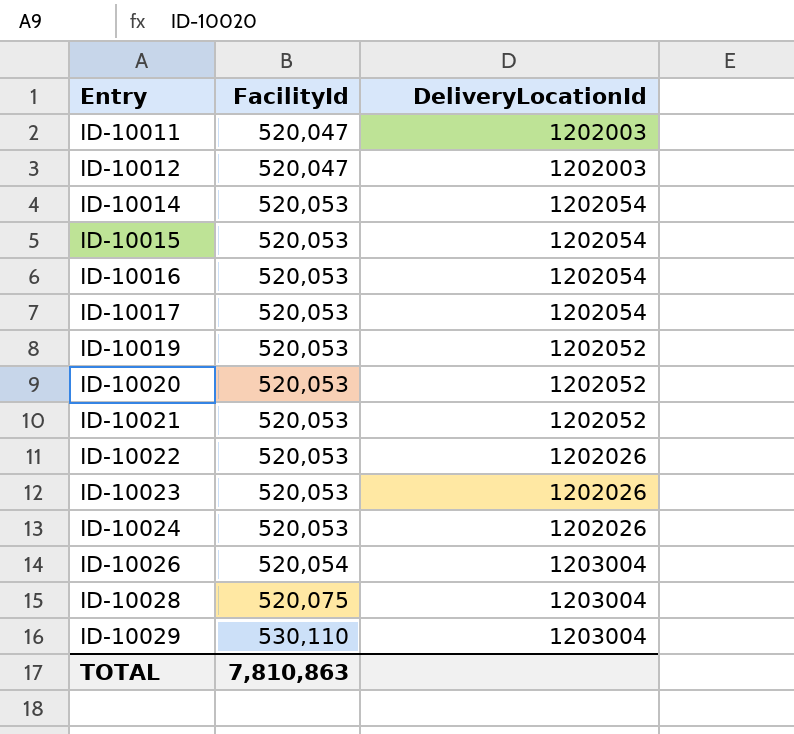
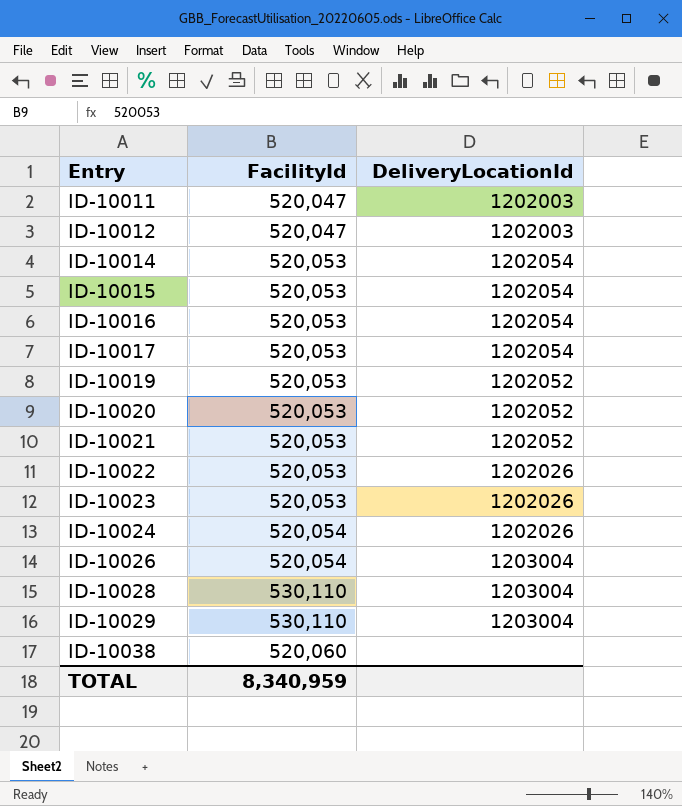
ID-10024 | FacilityId: 520,053 -> 520,054
ID-10028 | FacilityId: 520,075 -> 530,110
row ID-10038: none -> 520,060 | none
TOTAL | FacilityId: 7,810,863 -> 8,340,959

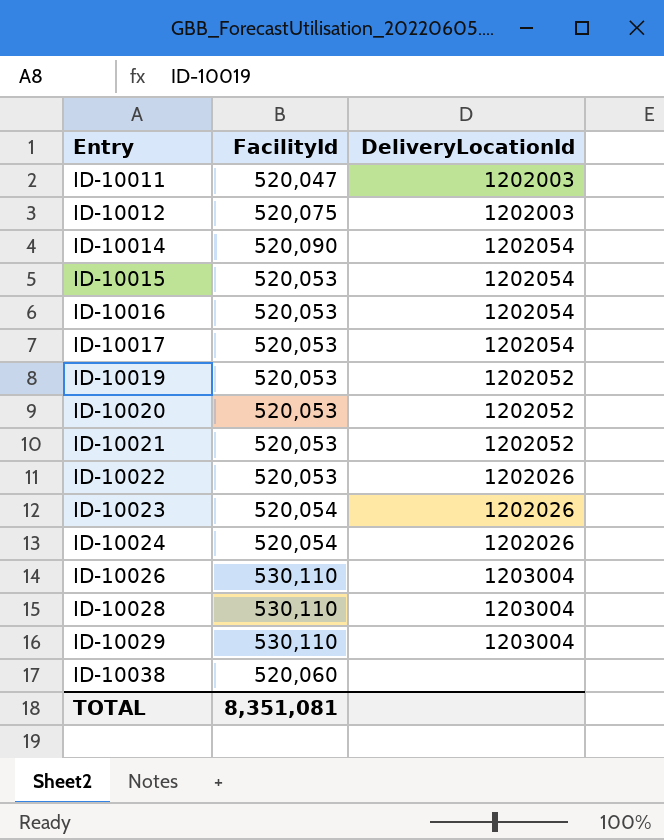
ID-10012 | FacilityId: 520,047 -> 520,075
ID-10014 | FacilityId: 520,053 -> 520,090
ID-10023 | FacilityId: 520,053 -> 520,054
ID-10026 | FacilityId: 520,054 -> 530,110
TOTAL | FacilityId: 8,340,959 -> 8,351,081

